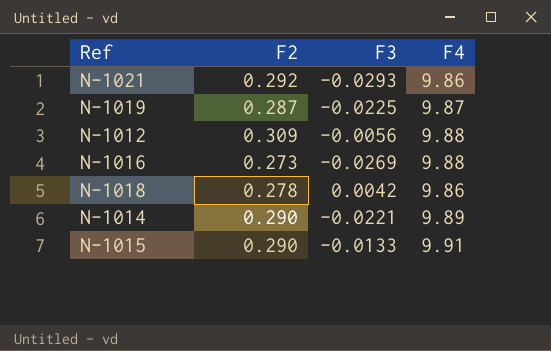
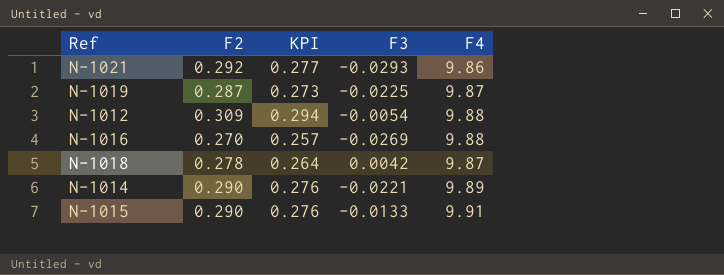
column KPI | formula: none -> [F2] * 0.95
N-1012 | F3: -0.0056 -> -0.0054
N-1016 | F2: 0.273 -> 0.270
N-1018 | F4: 9.86 -> 9.87

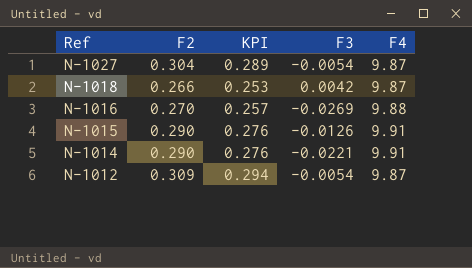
row order: none -> Ref descending
row N-1021: 0.292 | 0.277 | -0.0293 | 9.86 -> none
row N-1019: 0.287 | 0.273 | -0.0225 | 9.87 -> none
row N-1027: none -> 0.304 | 0.289 | -0.0054 | 9.87
N-1018 | F2: 0.278 -> 0.266
N-1018 | KPI: 0.264 -> 0.253
N-1015 | F3: -0.0133 -> -0.0126
N-1014 | F4: 9.89 -> 9.91
N-1012 | F4: 9.88 -> 9.87

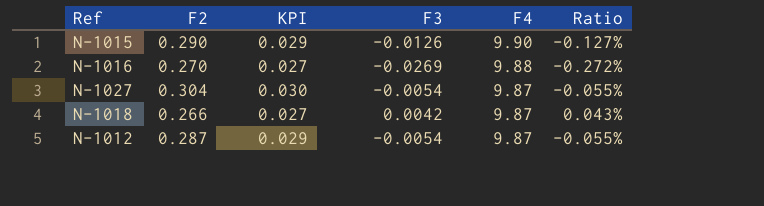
row order: Ref descending -> F4 descending
column KPI | formula: [F2] * 0.95 -> [F2] * 0.1
column Ratio | formula: none -> [F3] / [F4]
row N-1014: 0.290 | 0.276 | -0.0221 | 9.91 -> none
N-1015 | F4: 9.91 -> 9.90
N-1012 | F2: 0.309 -> 0.287

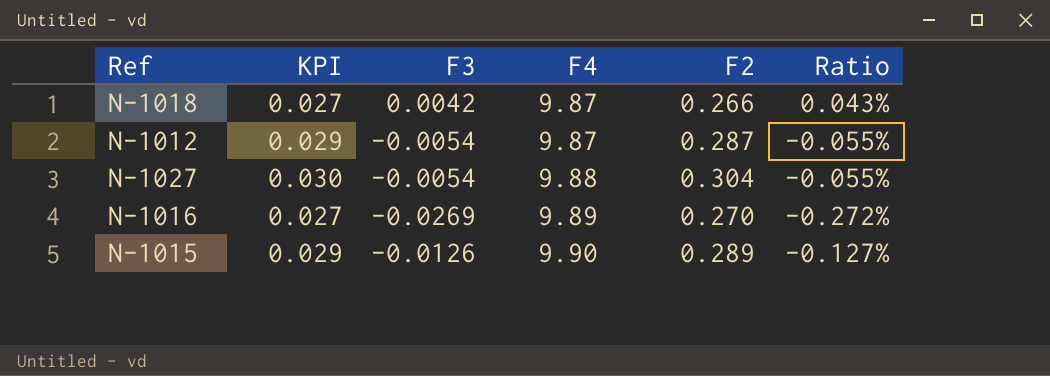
row order: F4 descending -> F4 ascending
column F2 | position: 2 -> 5
N-1027 | F4: 9.87 -> 9.88
N-1016 | F4: 9.88 -> 9.89
N-1015 | F2: 0.290 -> 0.289

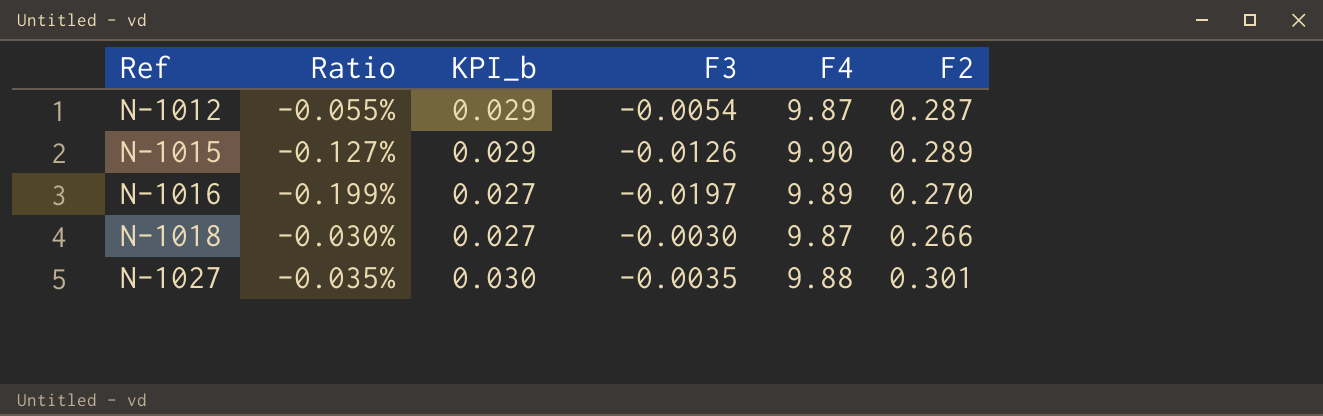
row order: F4 ascending -> Ref ascending
column Ratio | position: 6 -> 2
column name: KPI -> KPI_b
N-1016 | Ratio: -0.272% -> -0.199%
N-1016 | F3: -0.0269 -> -0.0197
N-1018 | Ratio: 0.043% -> -0.030%
N-1018 | F3: 0.0042 -> -0.0030
N-1027 | Ratio: -0.055% -> -0.035%
N-1027 | F3: -0.0054 -> -0.0035
N-1027 | F2: 0.304 -> 0.301

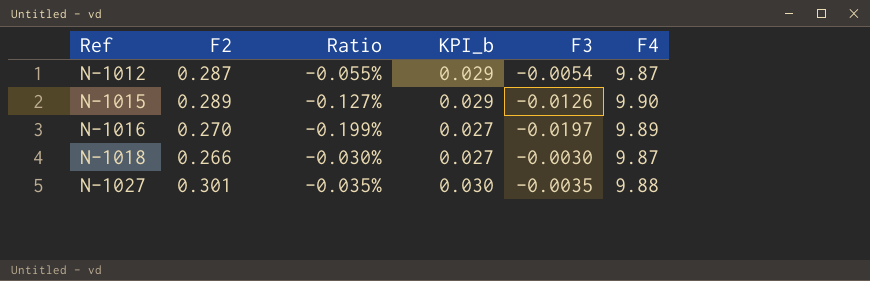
column F2 | position: 6 -> 2

